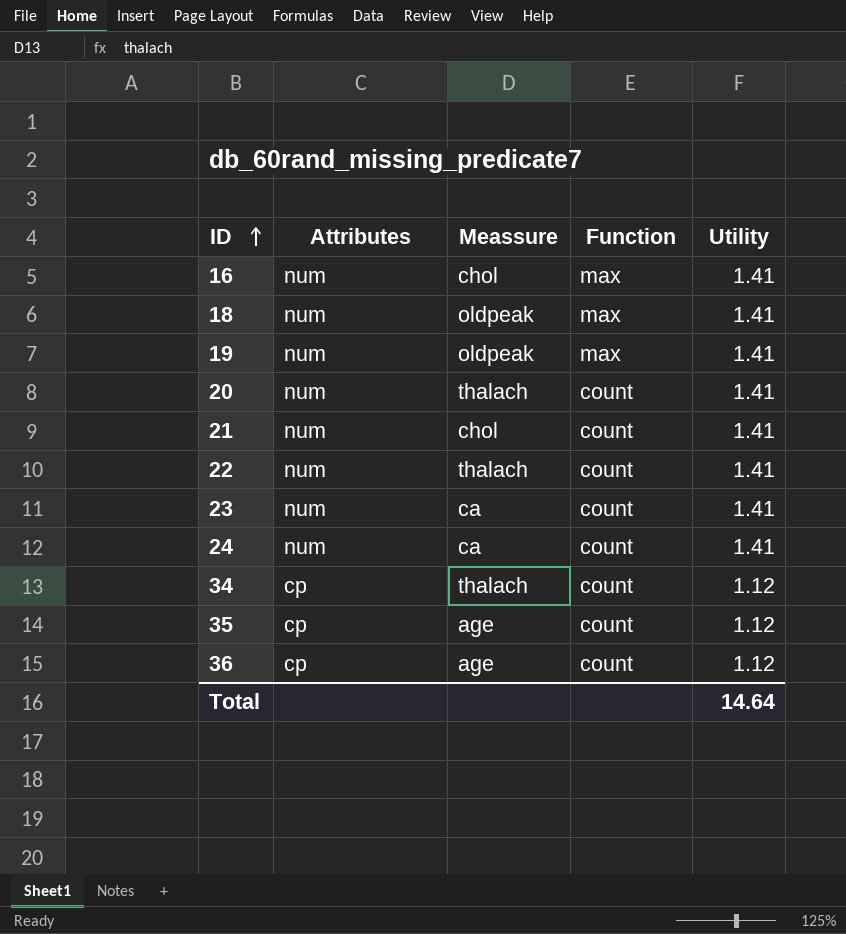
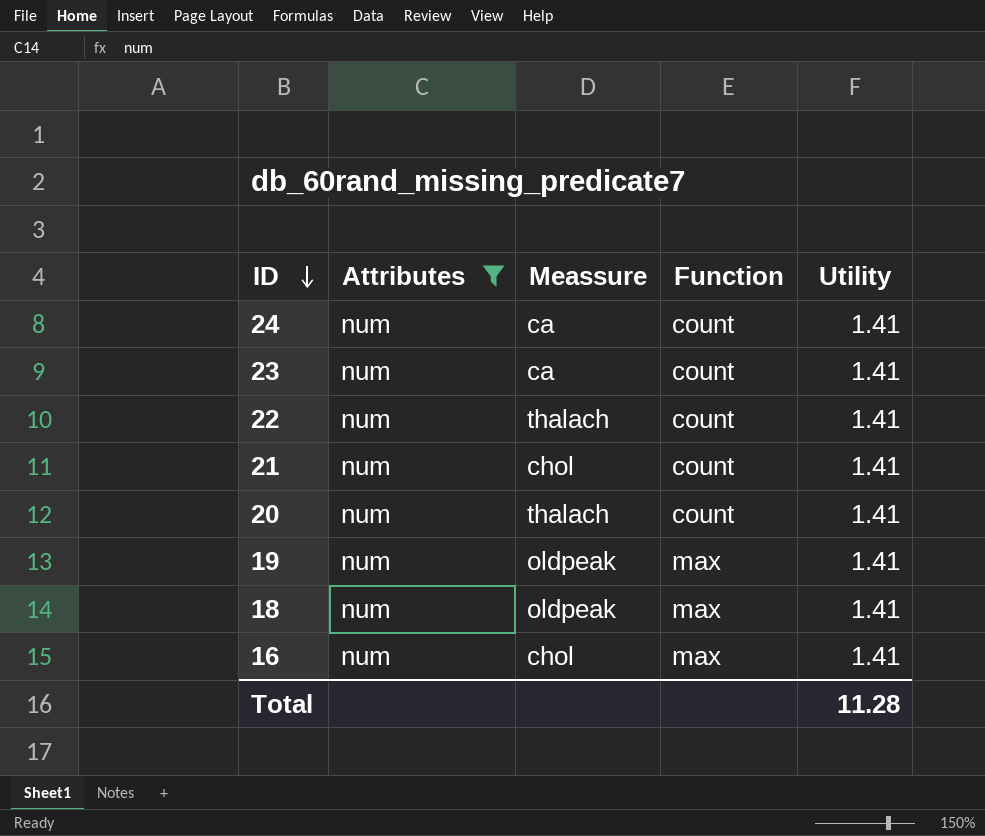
filter: none -> Attributes = num
row order: ID ascending -> ID descending
Total | Utility: 14.64 -> 11.28

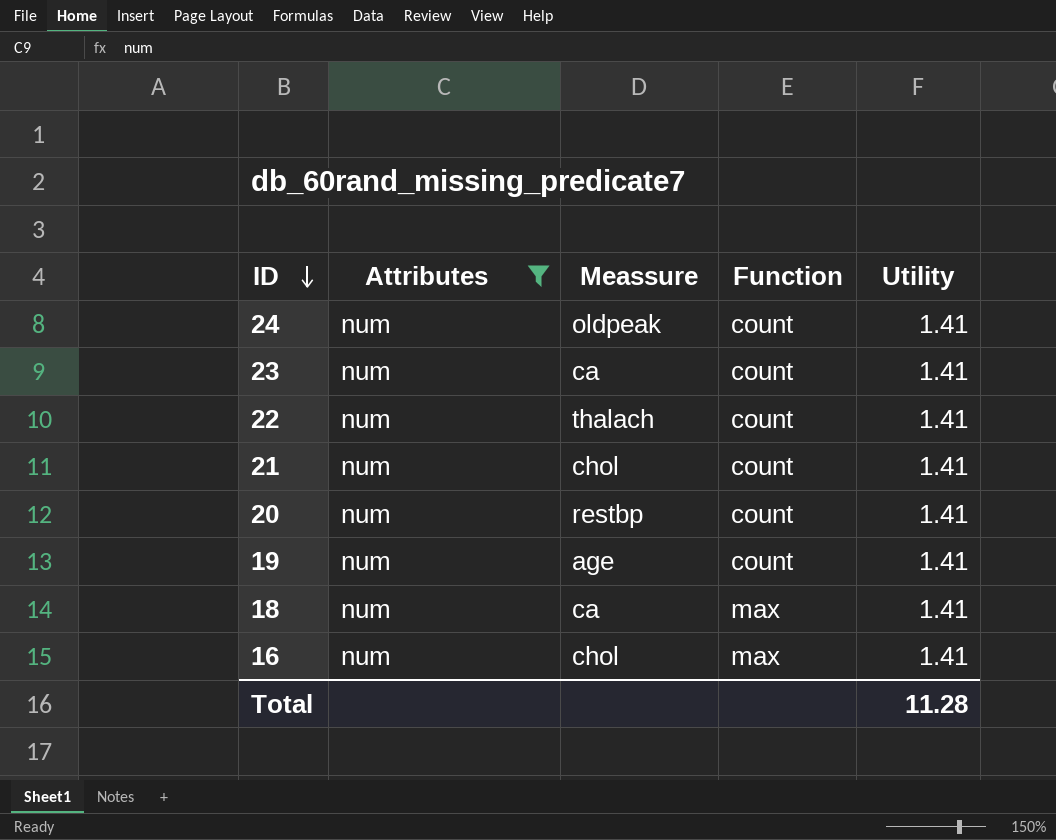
24 | Meassure: ca -> oldpeak
20 | Meassure: thalach -> restbp
19 | Meassure: oldpeak -> age
19 | Function: max -> count
18 | Meassure: oldpeak -> ca

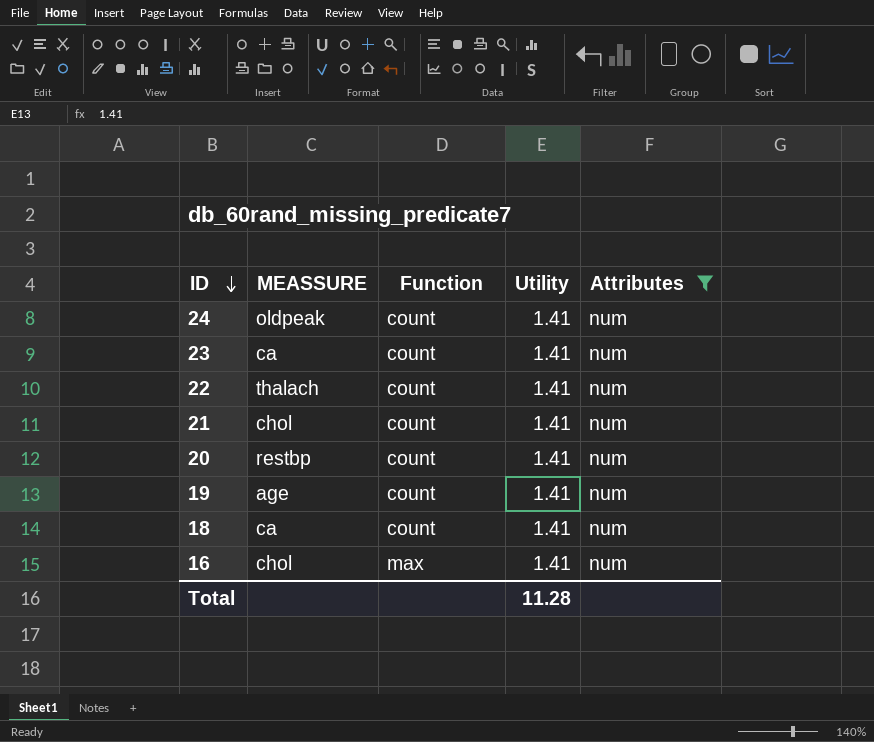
column name: Meassure -> MEASSURE
column Attributes | position: 2 -> 5
18 | Function: max -> count

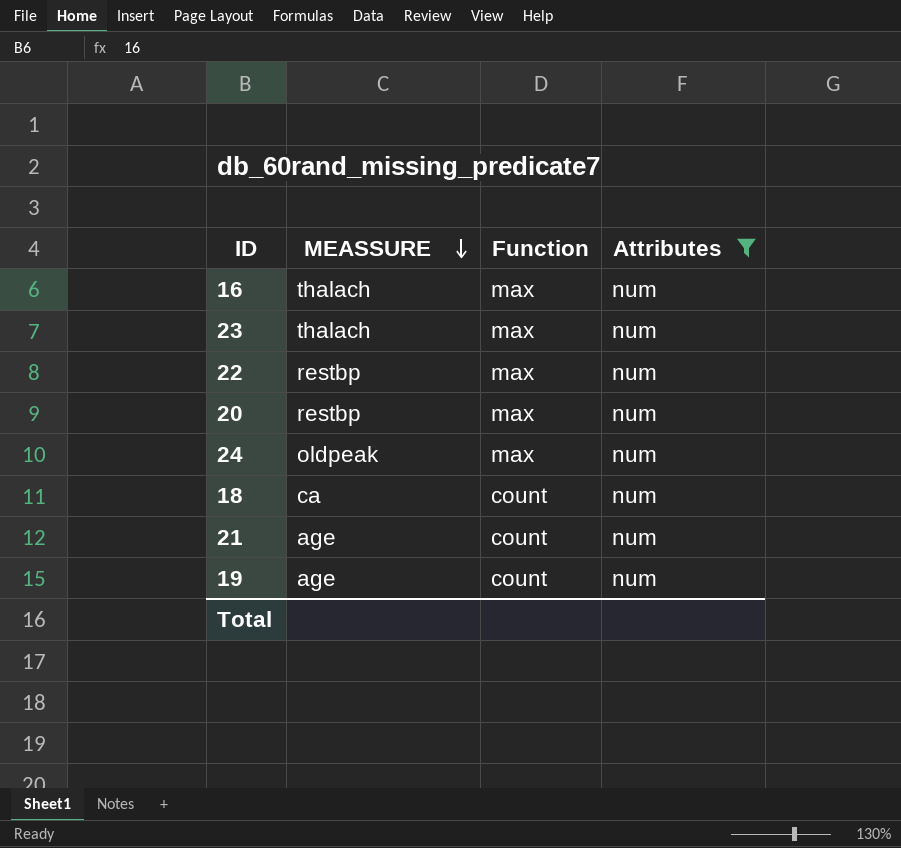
row order: ID descending -> MEASSURE descending
column Utility | position: 4 -> none
16 | MEASSURE: chol -> thalach
23 | MEASSURE: ca -> thalach
23 | Function: count -> max
22 | MEASSURE: thalach -> restbp
22 | Function: count -> max
20 | Function: count -> max
24 | Function: count -> max
21 | MEASSURE: chol -> age

